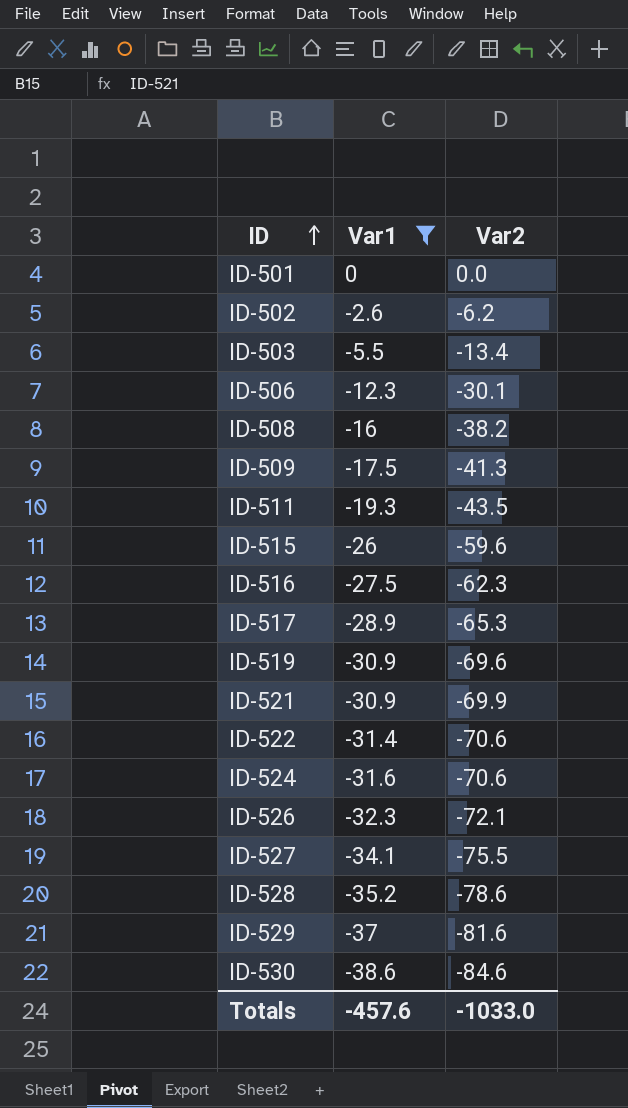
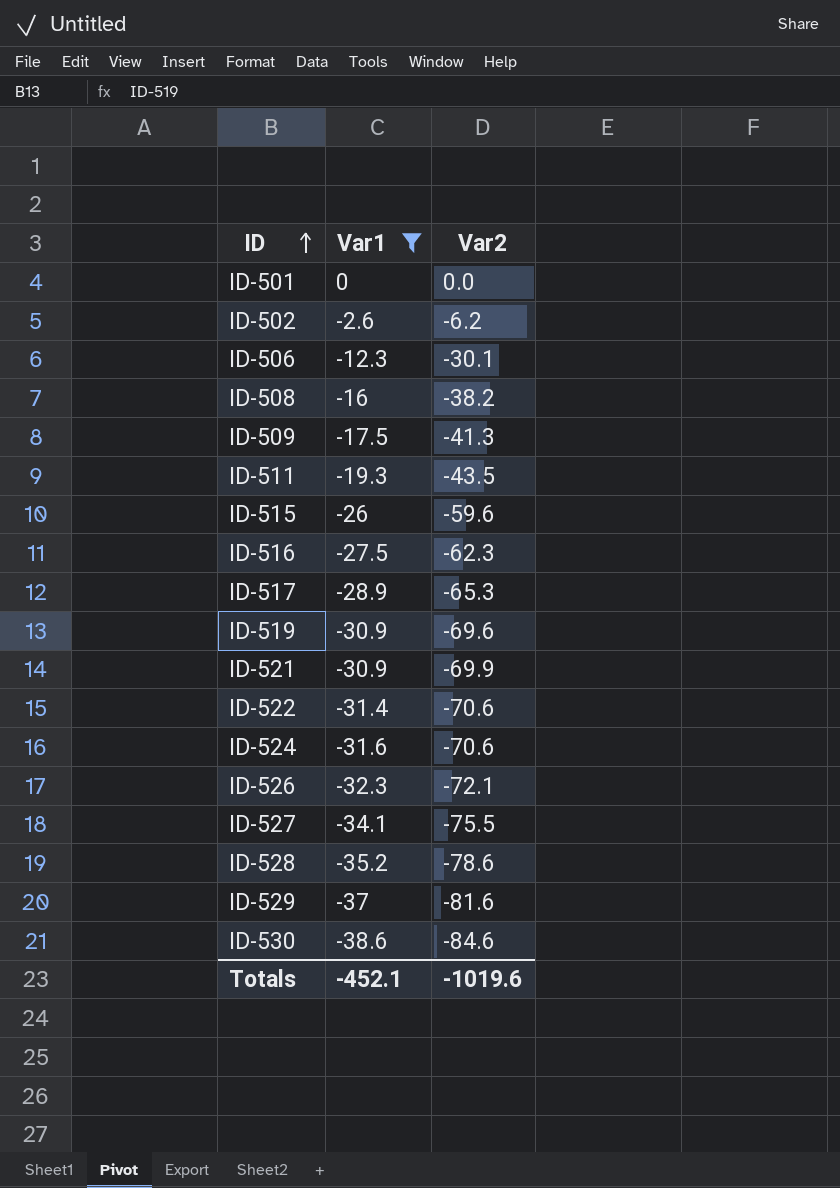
row ID-503: -5.5 | -13.4 -> none
Totals | Var1: -457.6 -> -452.1
Totals | Var2: -1033.0 -> -1019.6

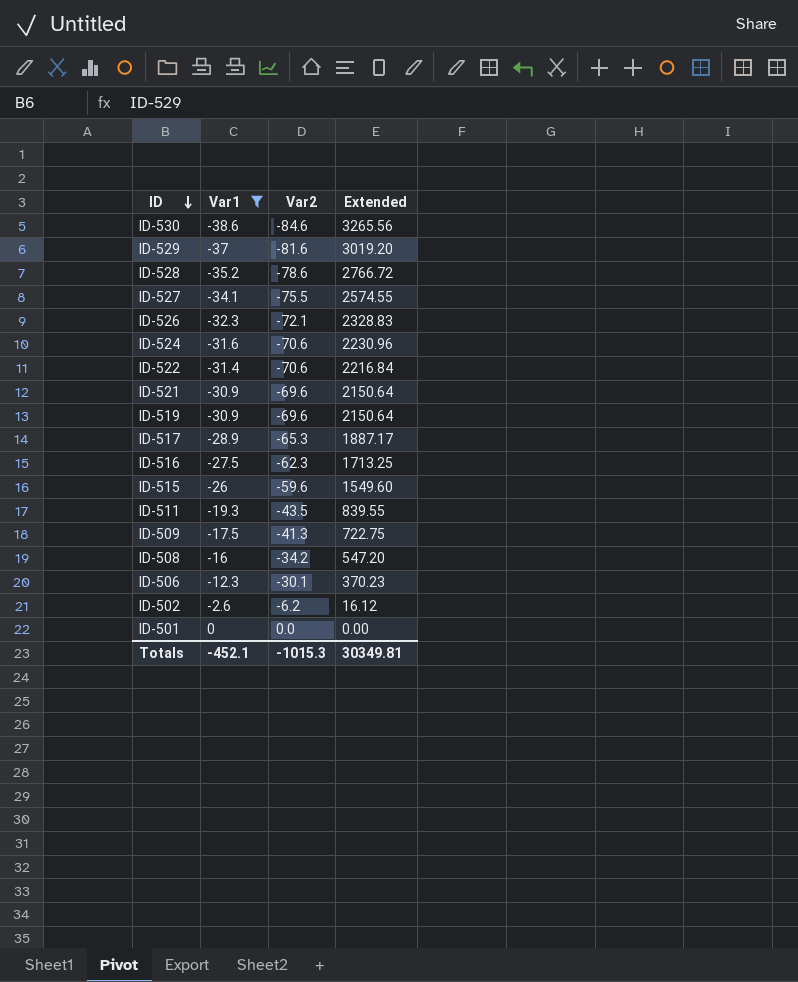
row order: ID ascending -> ID descending
column Extended | formula: none -> [Var1] * [Var2]
ID-521 | Var2: -69.9 -> -69.6
ID-508 | Var2: -38.2 -> -34.2
Totals | Var2: -1019.6 -> -1015.3

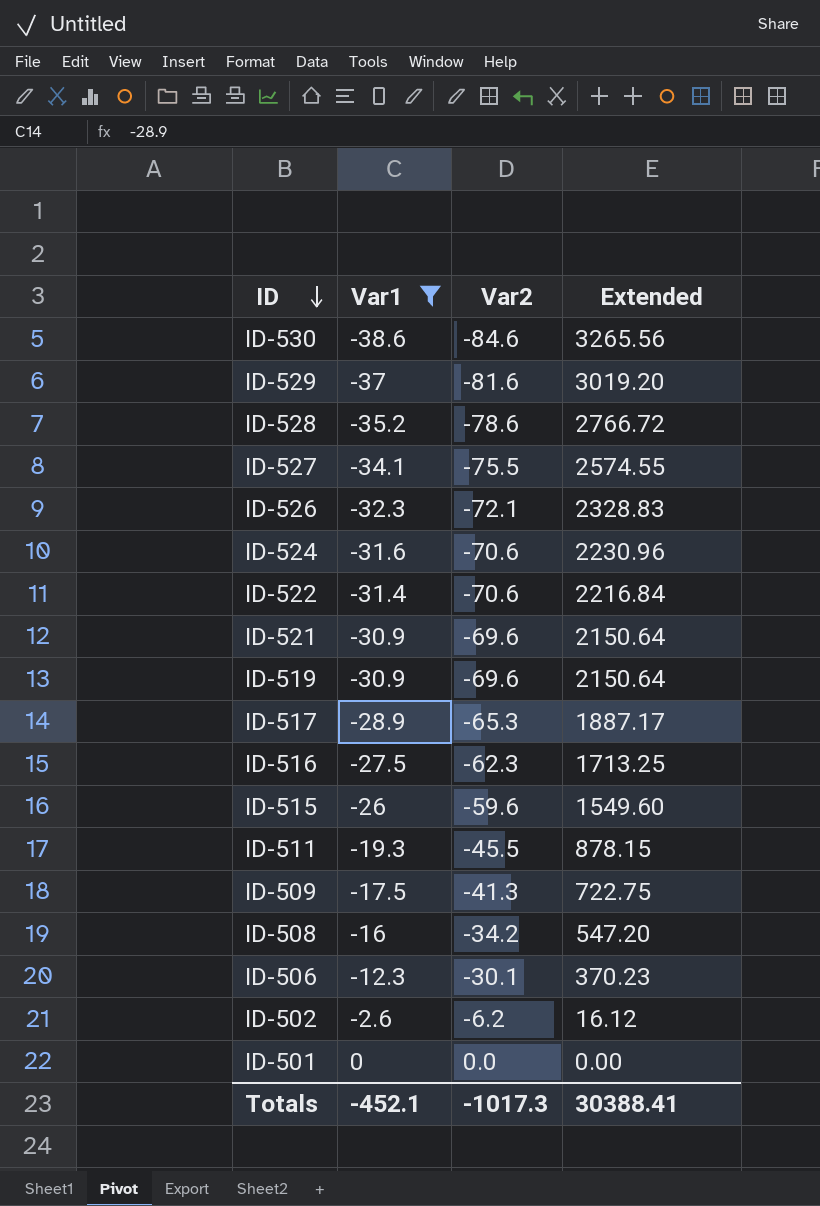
ID-511 | Var2: -43.5 -> -45.5
ID-511 | Extended: 839.55 -> 878.15
Totals | Var2: -1015.3 -> -1017.3
Totals | Extended: 30349.81 -> 30388.41

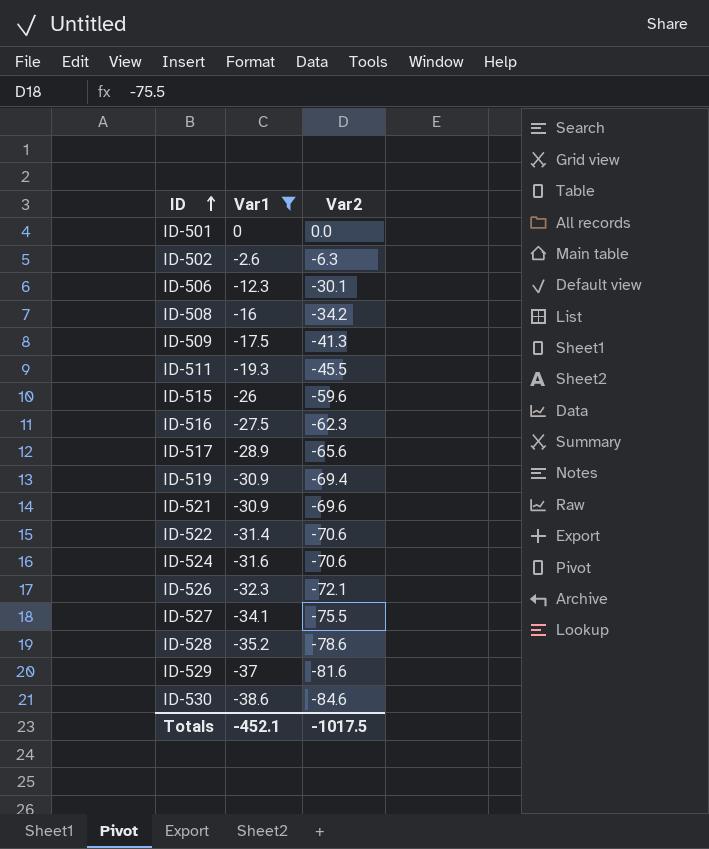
row order: ID descending -> ID ascending
column Extended | formula: [Var1] * [Var2] -> none
ID-502 | Var2: -6.2 -> -6.3
ID-517 | Var2: -65.3 -> -65.6
ID-519 | Var2: -69.6 -> -69.4
Totals | Var2: -1017.3 -> -1017.5

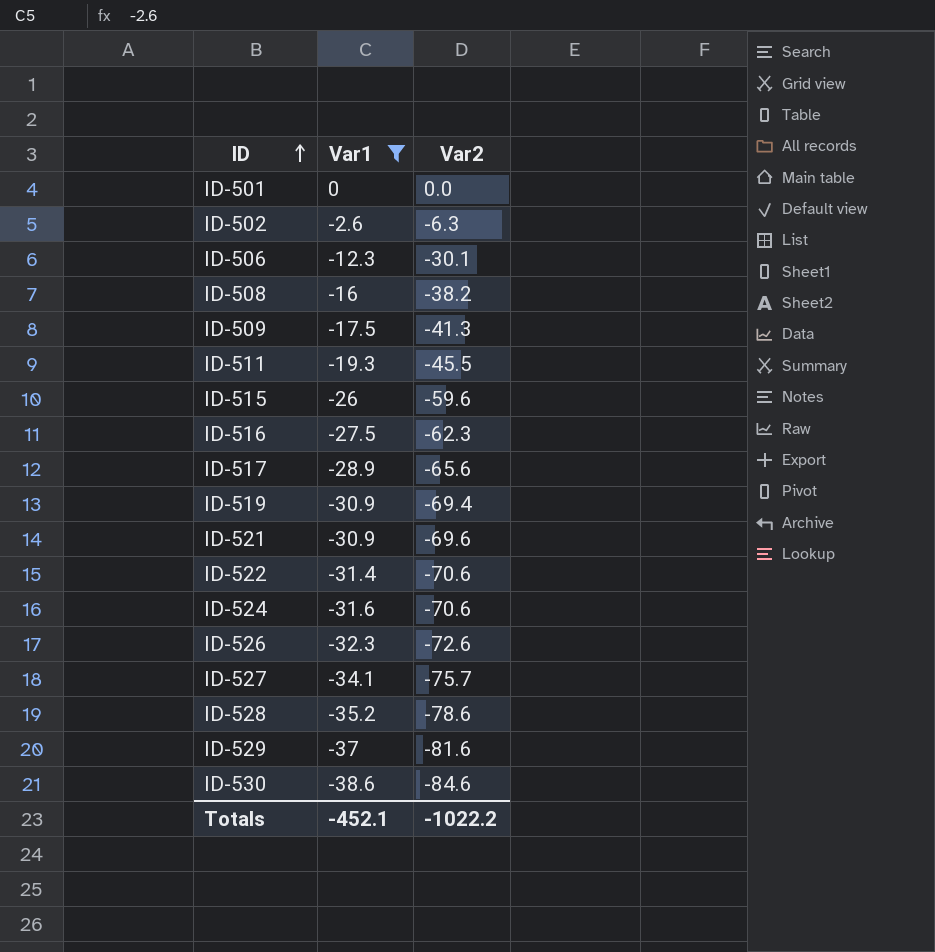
ID-508 | Var2: -34.2 -> -38.2
ID-526 | Var2: -72.1 -> -72.6
ID-527 | Var2: -75.5 -> -75.7
Totals | Var2: -1017.5 -> -1022.2

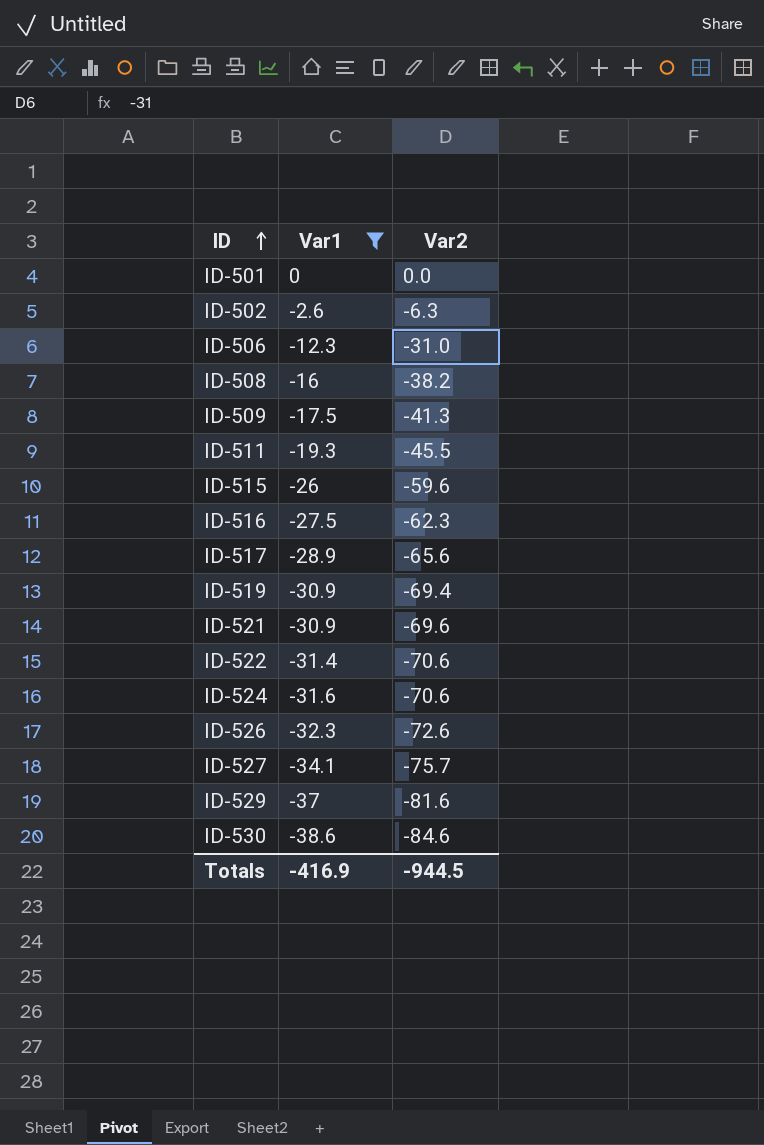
row ID-528: -35.2 | -78.6 -> none
ID-506 | Var2: -30.1 -> -31.0
Totals | Var1: -452.1 -> -416.9
Totals | Var2: -1022.2 -> -944.5

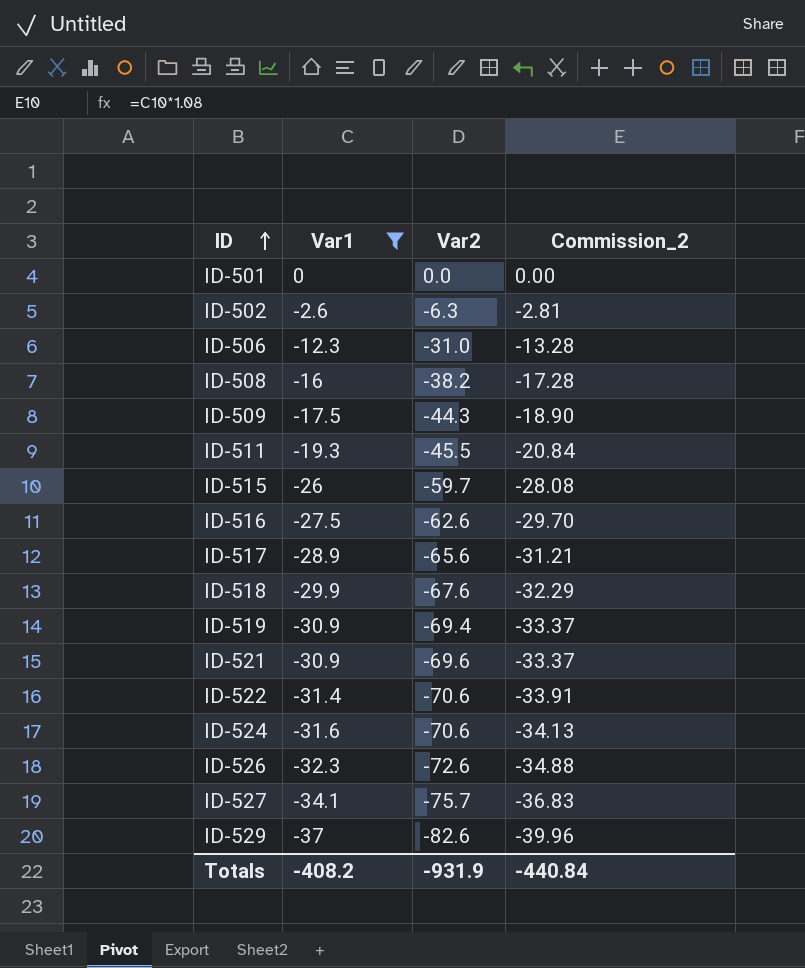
column Commission_2 | formula: none -> [Var1] * 1.08
row ID-530: -38.6 | -84.6 -> none
ID-509 | Var2: -41.3 -> -44.3
ID-515 | Var2: -59.6 -> -59.7
ID-516 | Var2: -62.3 -> -62.6
row ID-518: none -> -29.9 | -67.6 | -32.29
ID-529 | Var2: -81.6 -> -82.6
Totals | Var1: -416.9 -> -408.2
Totals | Var2: -944.5 -> -931.9

